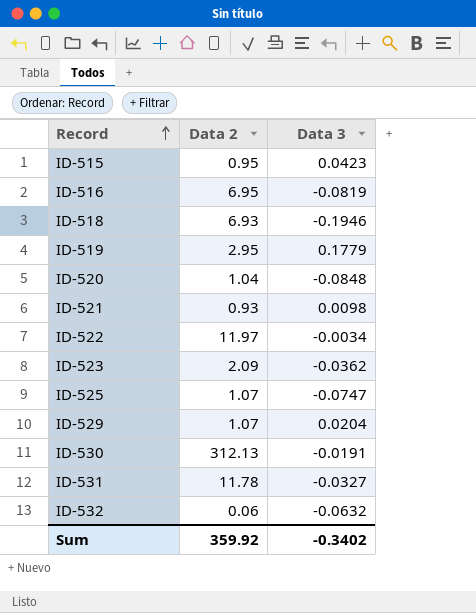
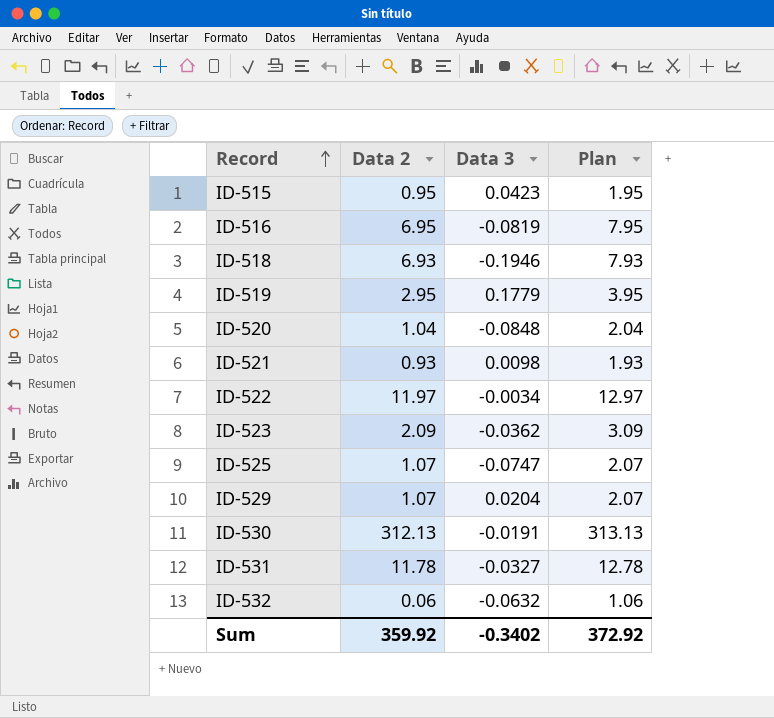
column Plan | formula: none -> [Data 2] + 1

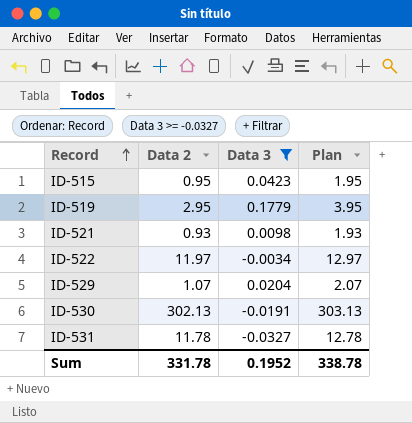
filter: none -> Data 3 >= -0.0327
ID-530 | Data 2: 312.13 -> 302.13
ID-530 | Plan: 313.13 -> 303.13
Sum | Data 2: 359.92 -> 331.78
Sum | Data 3: -0.3402 -> 0.1952
Sum | Plan: 372.92 -> 338.78

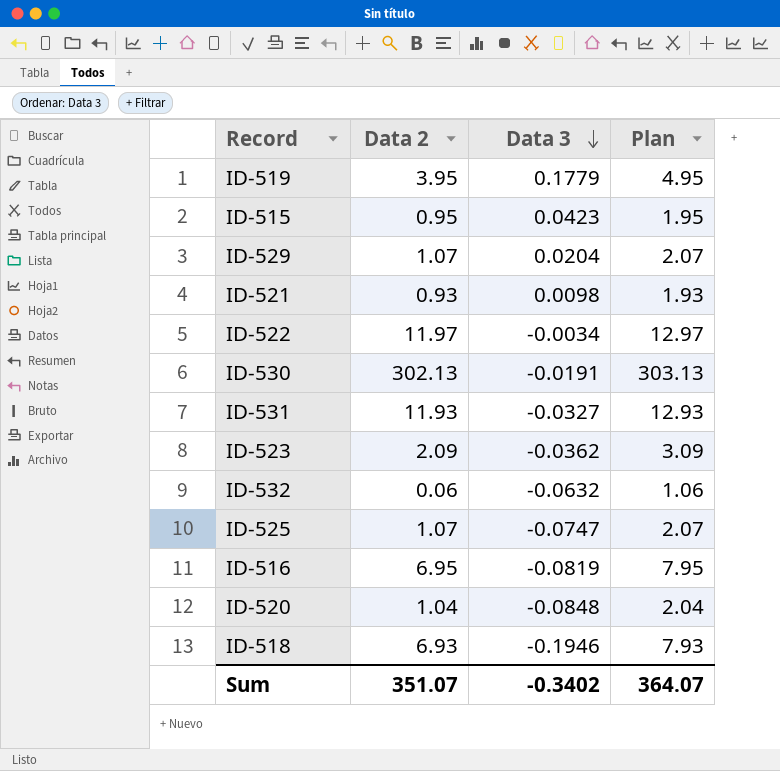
filter: Data 3 >= -0.0327 -> none
row order: Record ascending -> Data 3 descending
ID-519 | Data 2: 2.95 -> 3.95
ID-519 | Plan: 3.95 -> 4.95
ID-531 | Data 2: 11.78 -> 11.93
ID-531 | Plan: 12.78 -> 12.93
Sum | Data 2: 331.78 -> 351.07
Sum | Data 3: 0.1952 -> -0.3402
Sum | Plan: 338.78 -> 364.07

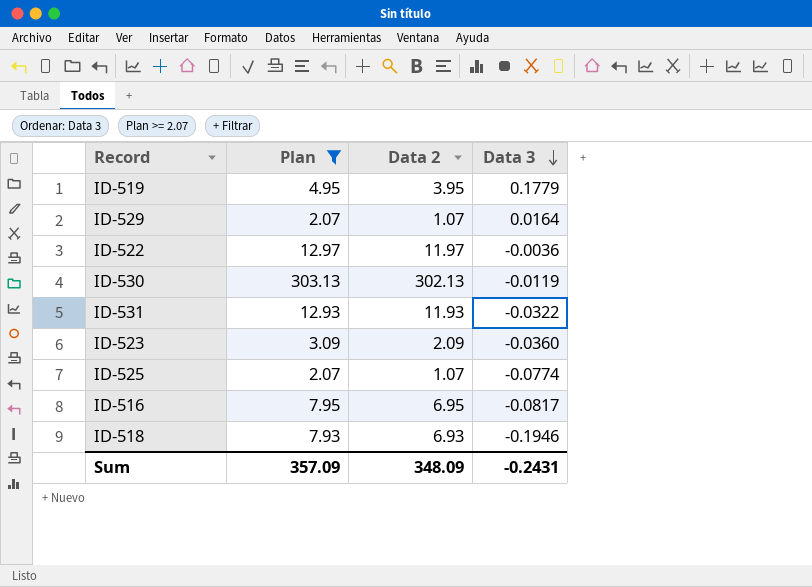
filter: none -> Plan >= 2.07
column Plan | position: 4 -> 2
ID-529 | Data 3: 0.0204 -> 0.0164
ID-522 | Data 3: -0.0034 -> -0.0036
ID-530 | Data 3: -0.0191 -> -0.0119
ID-531 | Data 3: -0.0327 -> -0.0322
ID-523 | Data 3: -0.0362 -> -0.0360
ID-525 | Data 3: -0.0747 -> -0.0774
ID-516 | Data 3: -0.0819 -> -0.0817
Sum | Plan: 364.07 -> 357.09
Sum | Data 2: 351.07 -> 348.09
Sum | Data 3: -0.3402 -> -0.2431

